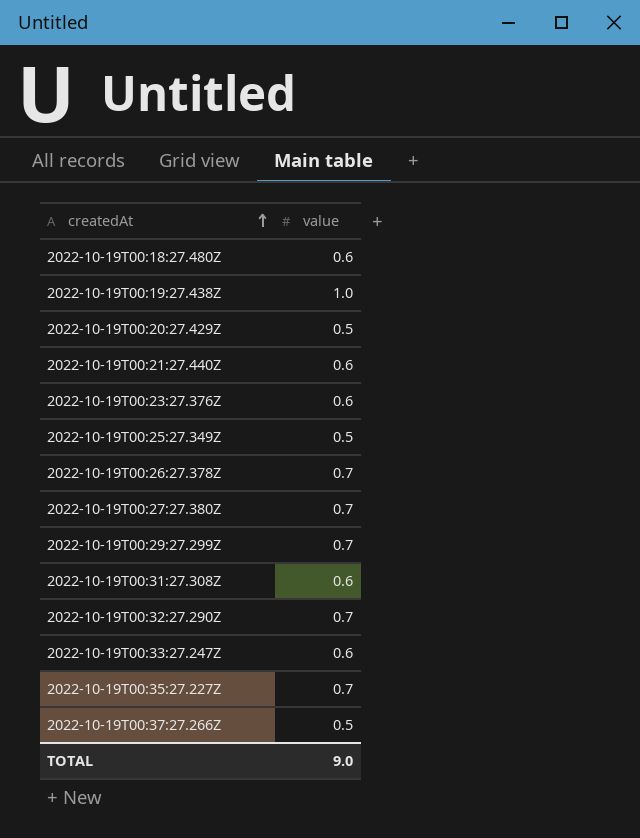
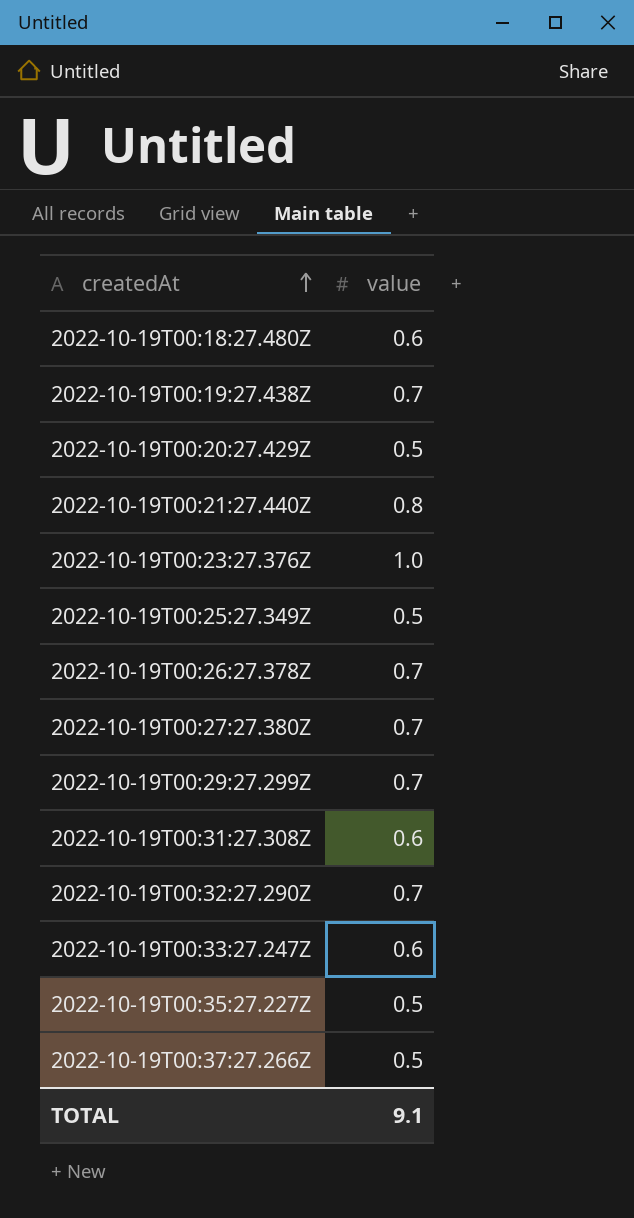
2022-10-19T00:19:27.438Z | value: 1.0 -> 0.7
2022-10-19T00:21:27.440Z | value: 0.6 -> 0.8
2022-10-19T00:23:27.376Z | value: 0.6 -> 1.0
2022-10-19T00:35:27.227Z | value: 0.7 -> 0.5
TOTAL | value: 9.0 -> 9.1

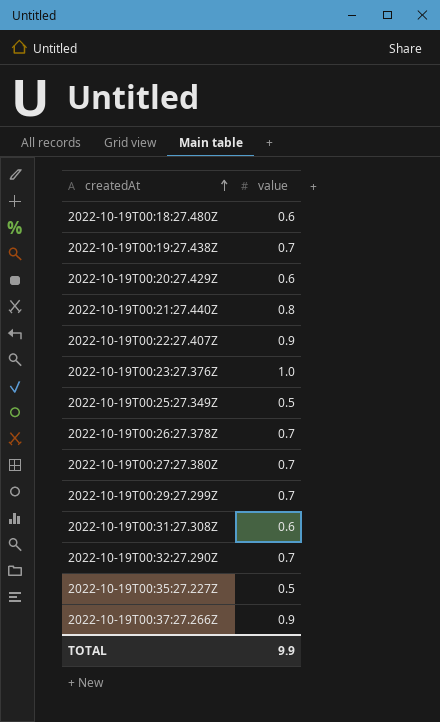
row 2022-10-19T00:33:27.247Z: 0.6 -> none
2022-10-19T00:20:27.429Z | value: 0.5 -> 0.6
row 2022-10-19T00:22:27.407Z: none -> 0.9
2022-10-19T00:37:27.266Z | value: 0.5 -> 0.9
TOTAL | value: 9.1 -> 9.9

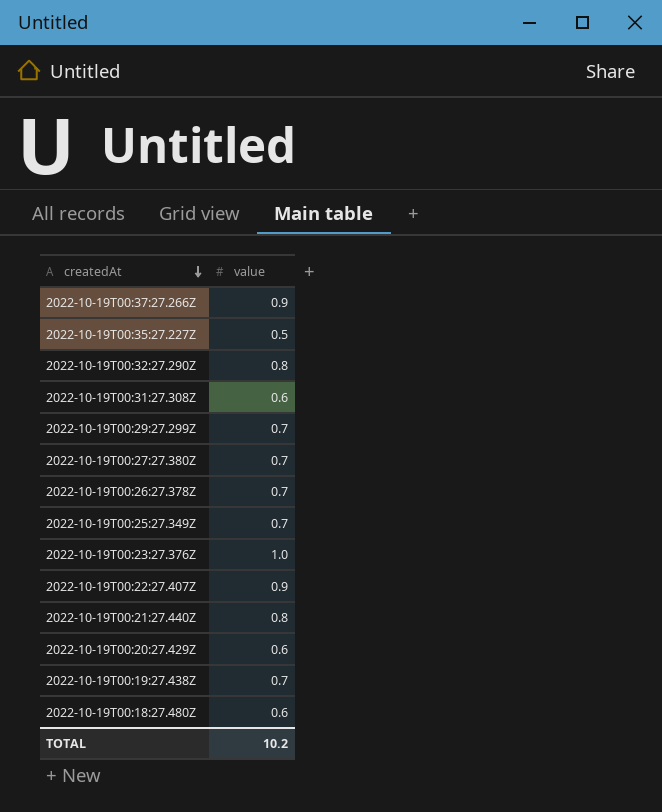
row order: createdAt ascending -> createdAt descending
2022-10-19T00:32:27.290Z | value: 0.7 -> 0.8
2022-10-19T00:25:27.349Z | value: 0.5 -> 0.7
TOTAL | value: 9.9 -> 10.2

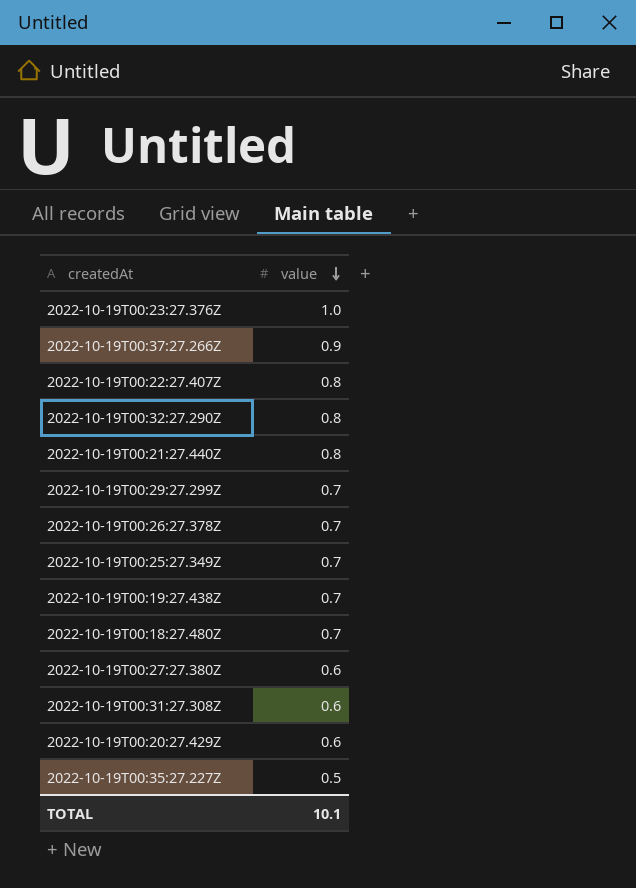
row order: createdAt descending -> value descending
2022-10-19T00:22:27.407Z | value: 0.9 -> 0.8
2022-10-19T00:18:27.480Z | value: 0.6 -> 0.7
2022-10-19T00:27:27.380Z | value: 0.7 -> 0.6
TOTAL | value: 10.2 -> 10.1

